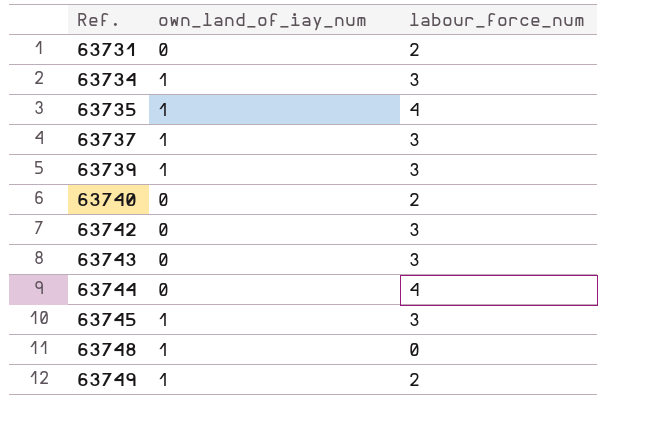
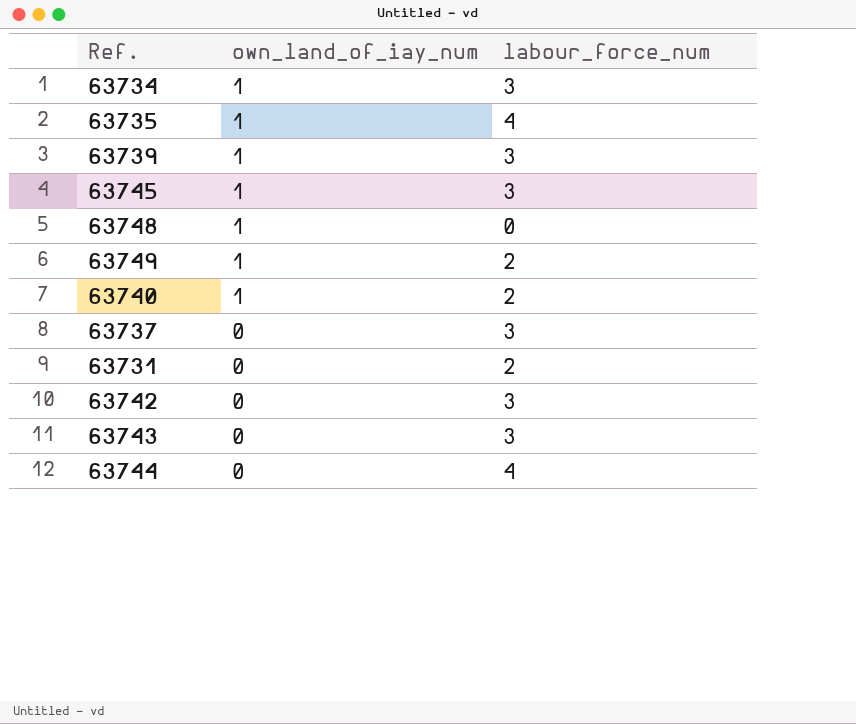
row order: Ref. ascending -> own_land_of_iay_num descending
63740 | own_land_of_iay_num: 0 -> 1
63737 | own_land_of_iay_num: 1 -> 0

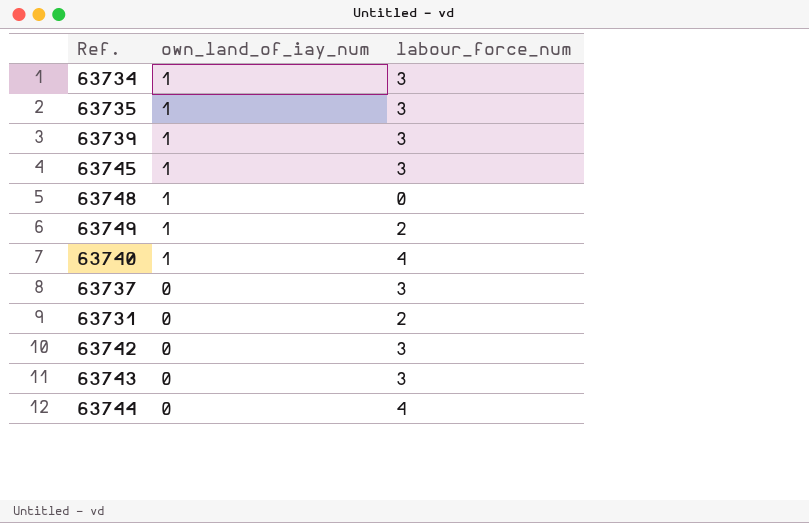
63735 | labour_force_num: 4 -> 3
63740 | labour_force_num: 2 -> 4

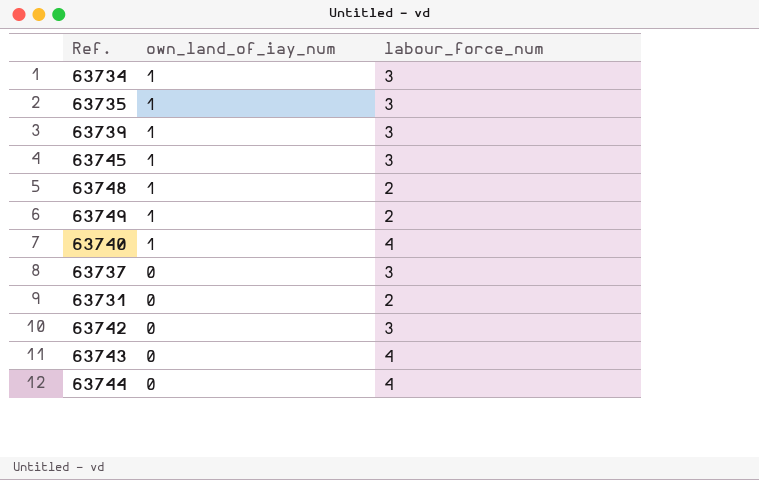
63748 | labour_force_num: 0 -> 2
63743 | labour_force_num: 3 -> 4

